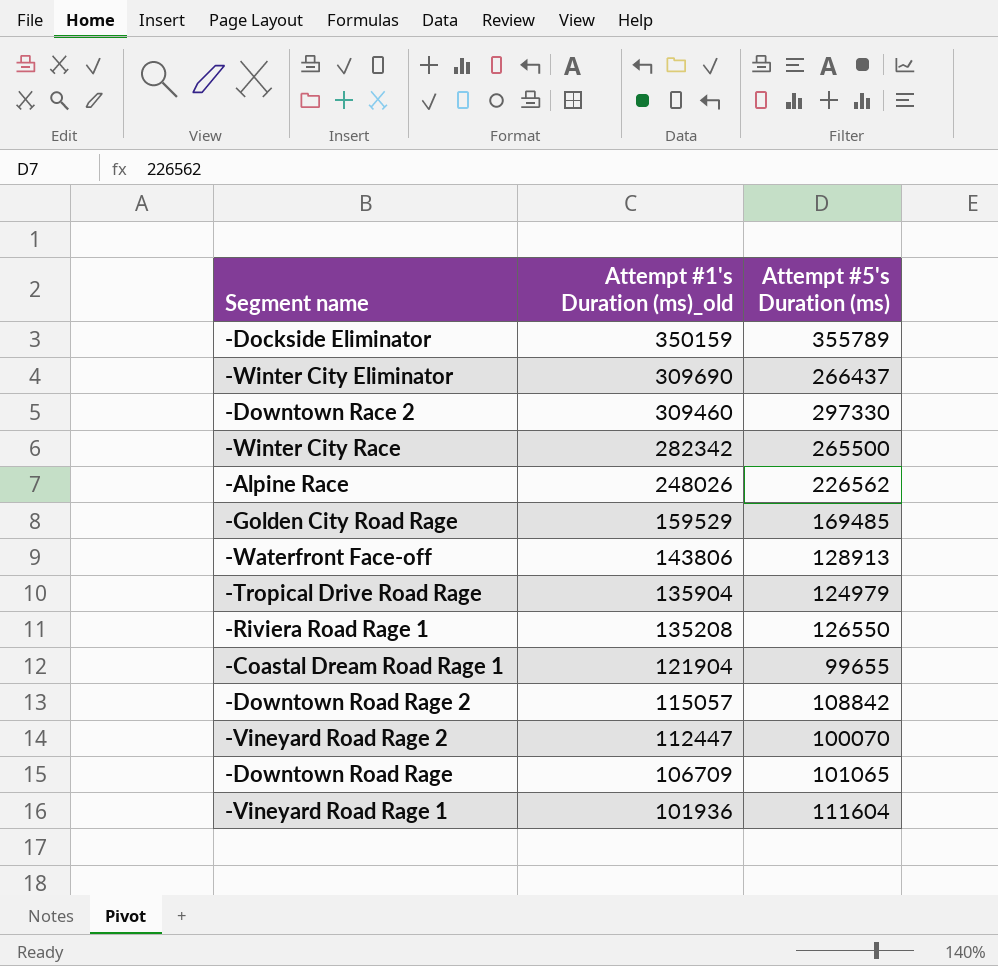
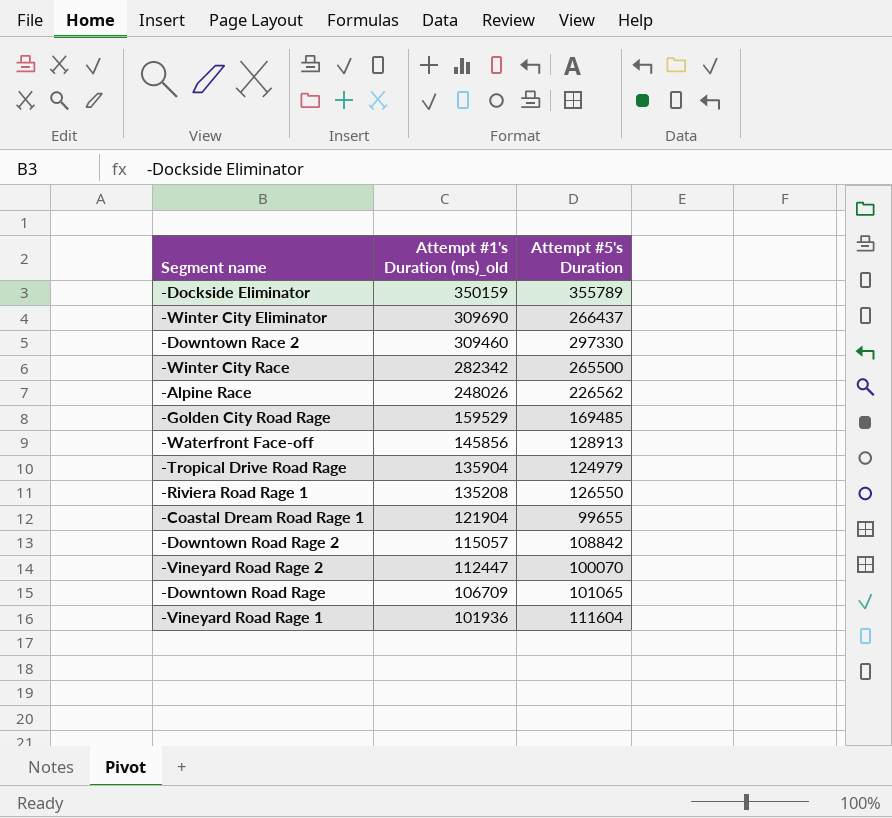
column name: Attempt #5's Duration (ms) -> Attempt #5's Duration
-Waterfront Face-off | Attempt #1's Duration (ms)_old: 143806 -> 145856

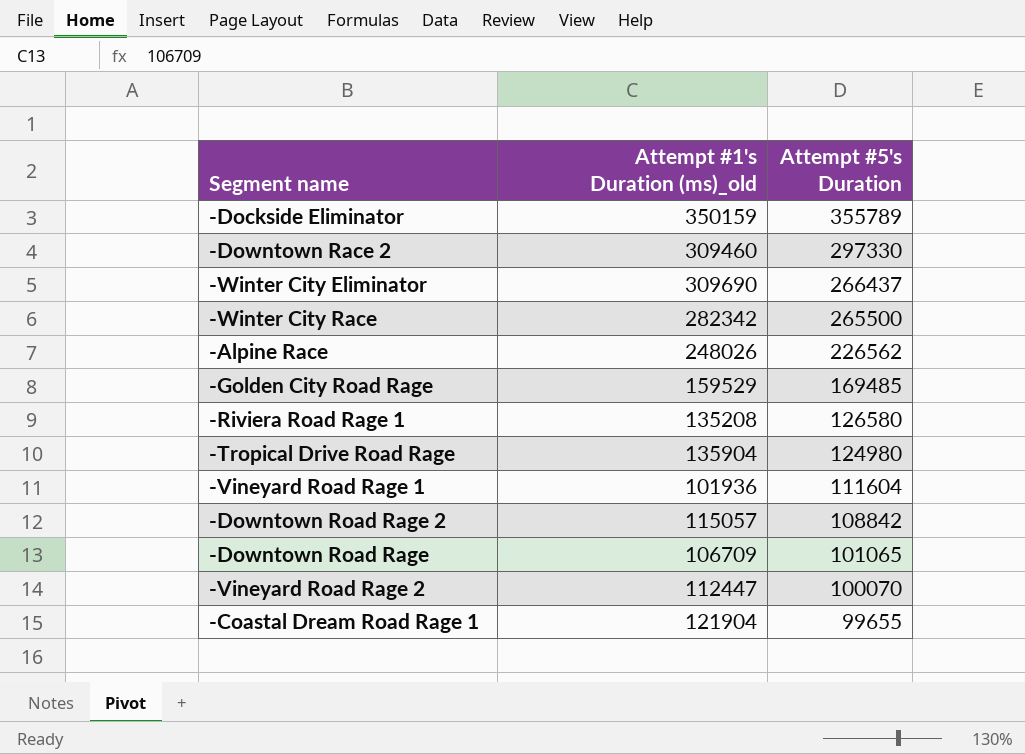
row order: Attempt #1's Duration (ms)_old descending -> Attempt #5's Duration descending
row -Waterfront Face-off: 145856 | 128913 -> none
-Riviera Road Rage 1 | Attempt #5's Duration: 126550 -> 126580
-Tropical Drive Road Rage | Attempt #5's Duration: 124979 -> 124980

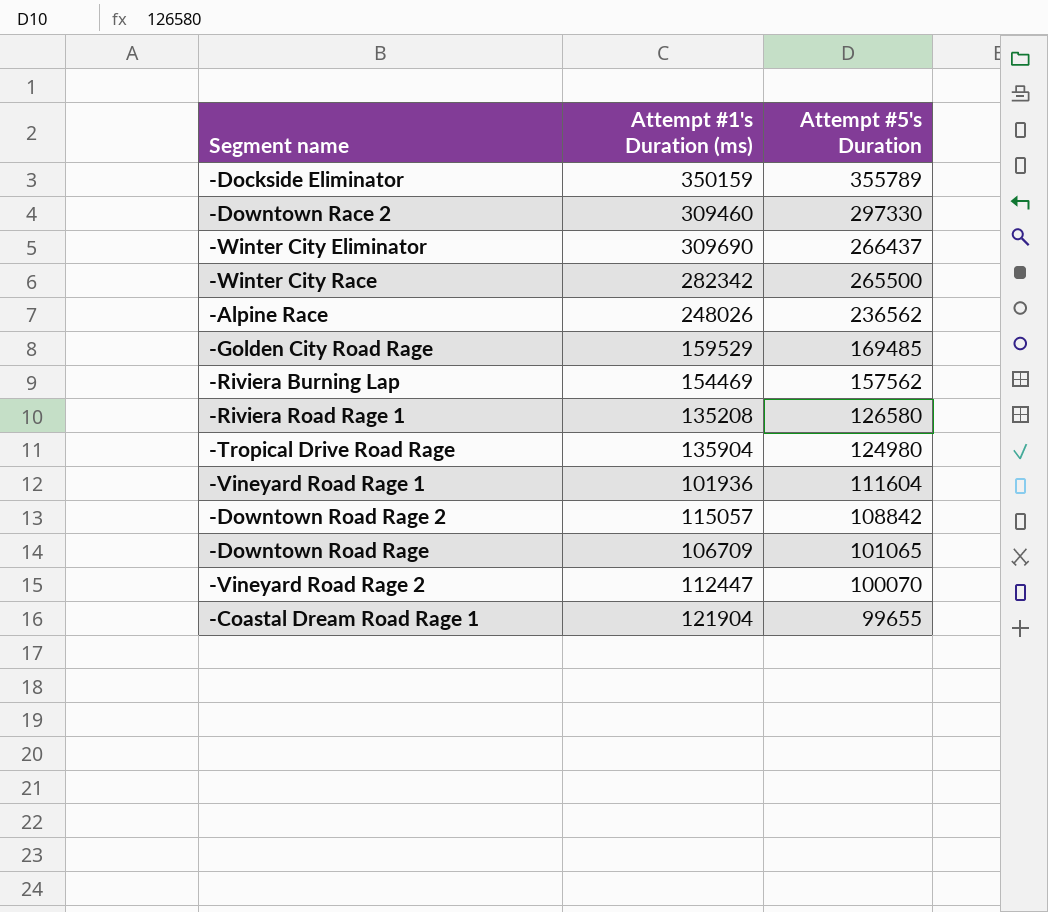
column name: Attempt #1's Duration (ms)_old -> Attempt #1's Duration (ms)
-Alpine Race | Attempt #5's Duration: 226562 -> 236562
row -Riviera Burning Lap: none -> 154469 | 157562

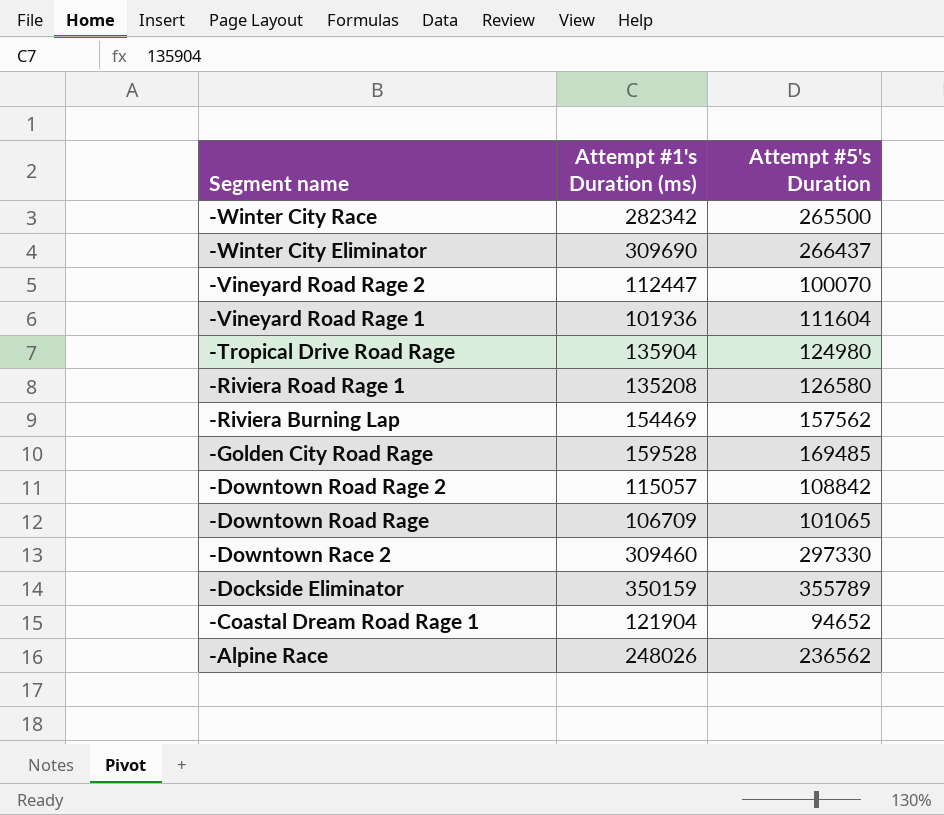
row order: Attempt #5's Duration descending -> Segment name descending
-Golden City Road Rage | Attempt #1's Duration (ms): 159529 -> 159528
-Coastal Dream Road Rage 1 | Attempt #5's Duration: 99655 -> 94652

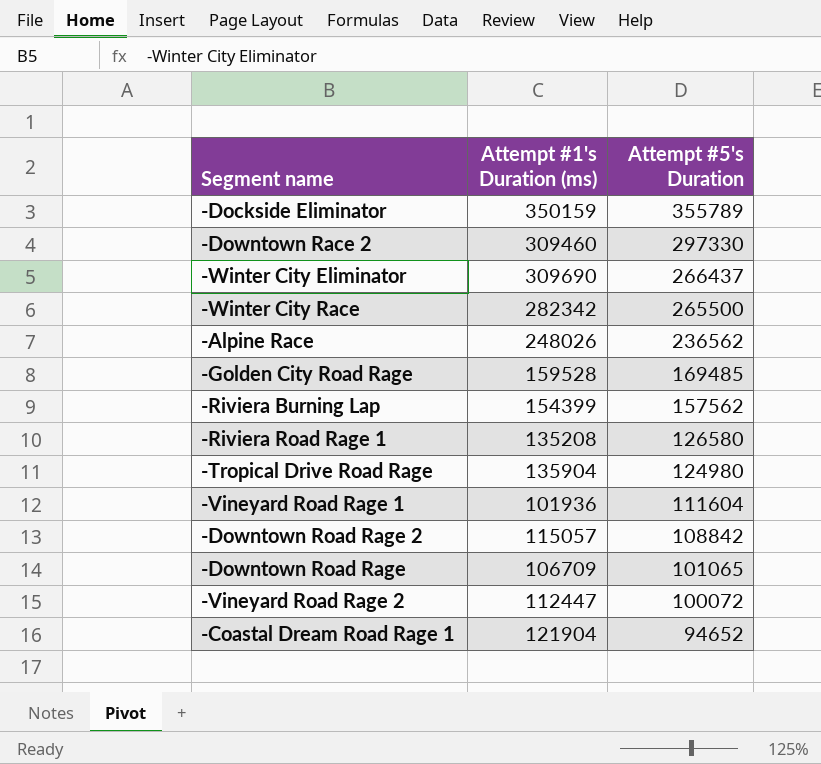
row order: Segment name descending -> Attempt #5's Duration descending
-Riviera Burning Lap | Attempt #1's Duration (ms): 154469 -> 154399
-Vineyard Road Rage 2 | Attempt #5's Duration: 100070 -> 100072

